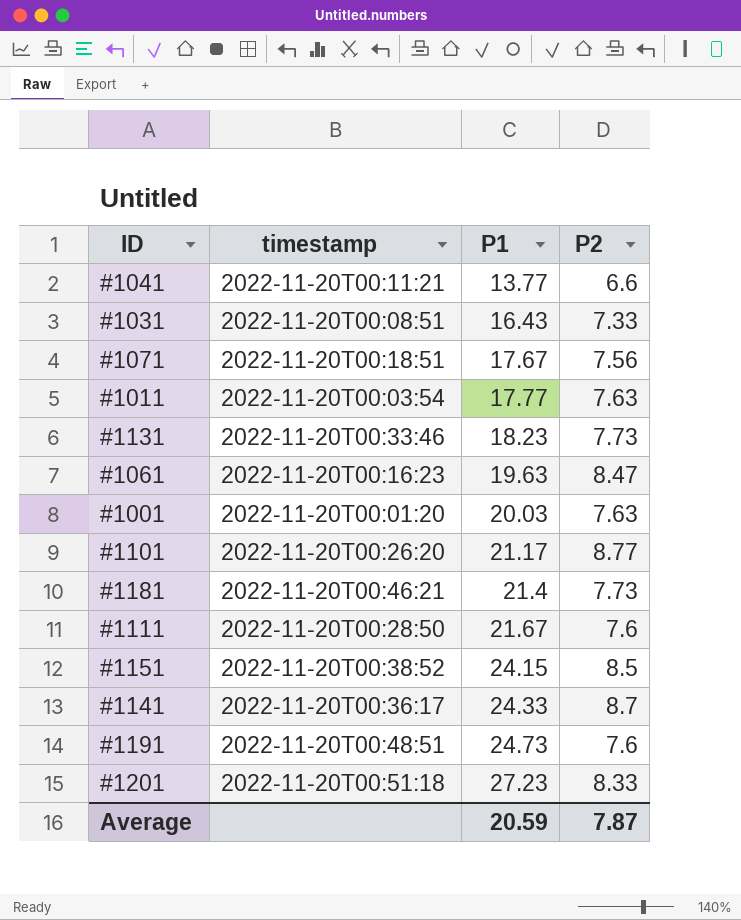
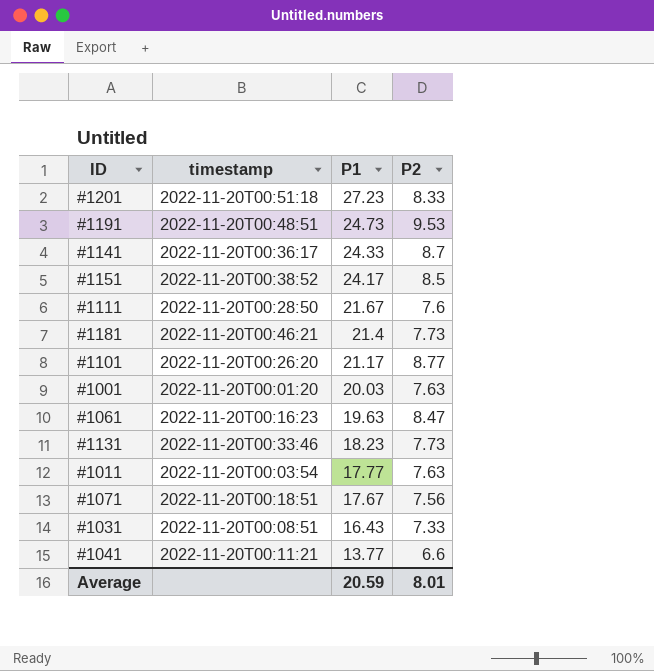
row order: P1 ascending -> P1 descending
#1191 | P2: 7.6 -> 9.53
#1151 | P1: 24.15 -> 24.17
Average | P2: 7.87 -> 8.01

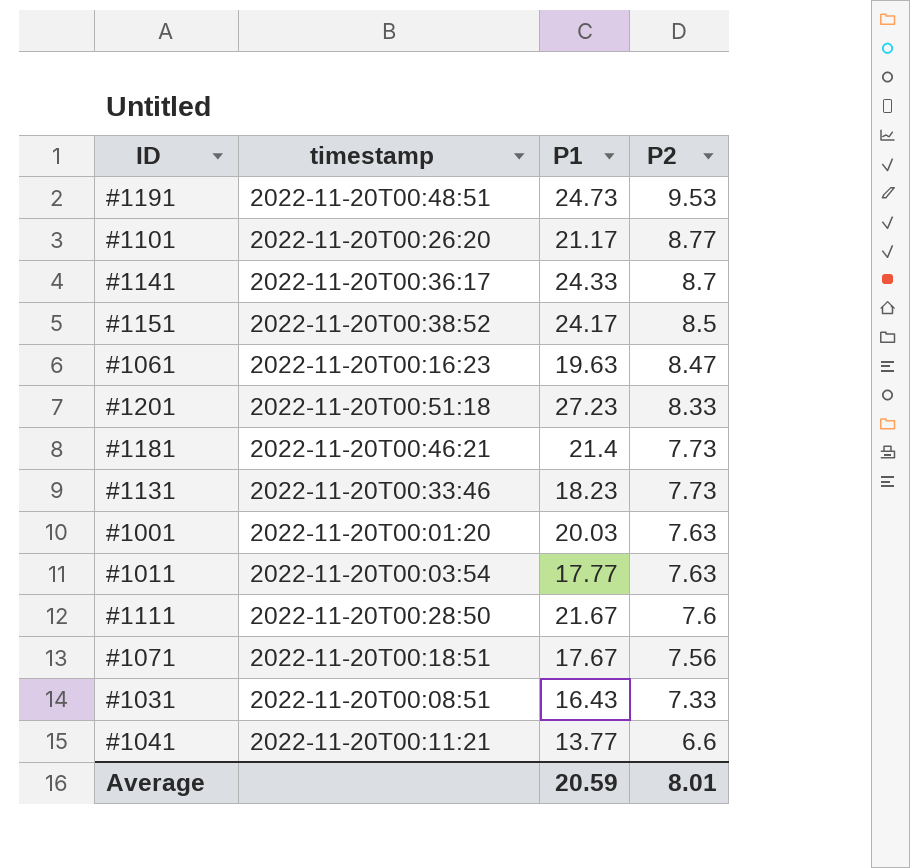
row order: P1 descending -> P2 descending

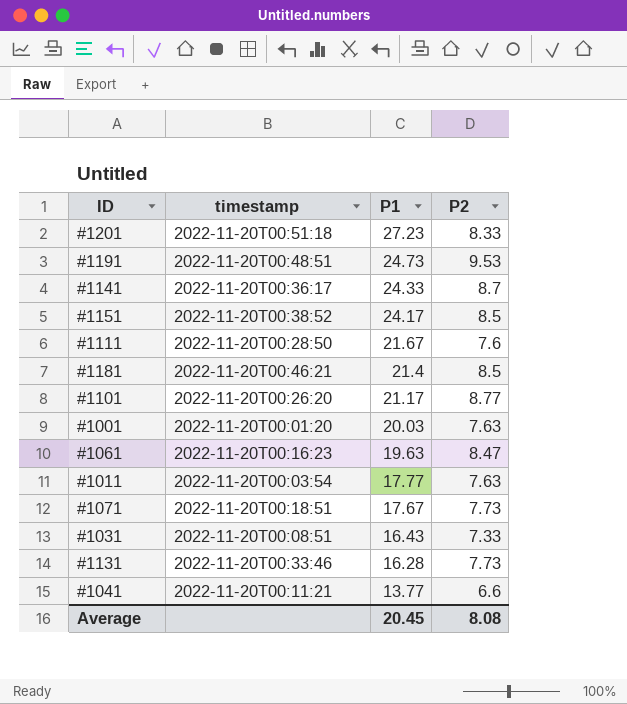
row order: P2 descending -> P1 descending
#1181 | P2: 7.73 -> 8.5
#1071 | P2: 7.56 -> 7.73
#1131 | P1: 18.23 -> 16.28
Average | P1: 20.59 -> 20.45
Average | P2: 8.01 -> 8.08

